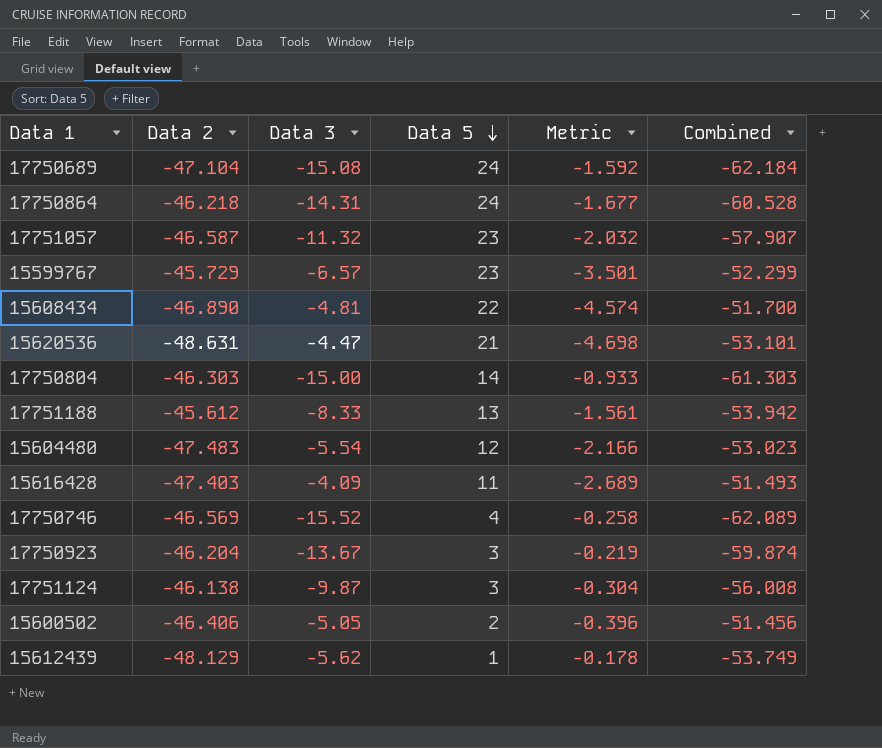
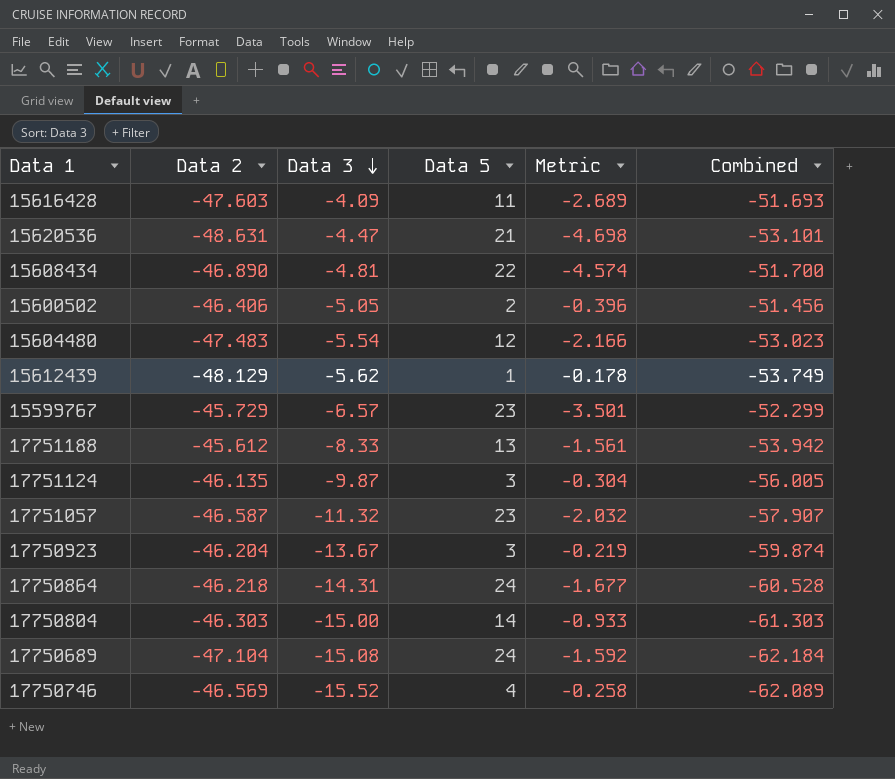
row order: Data 5 descending -> Data 3 descending
15616428 | Data 2: -47.403 -> -47.603
15616428 | Combined: -51.493 -> -51.693
17751124 | Data 2: -46.138 -> -46.135
17751124 | Combined: -56.008 -> -56.005

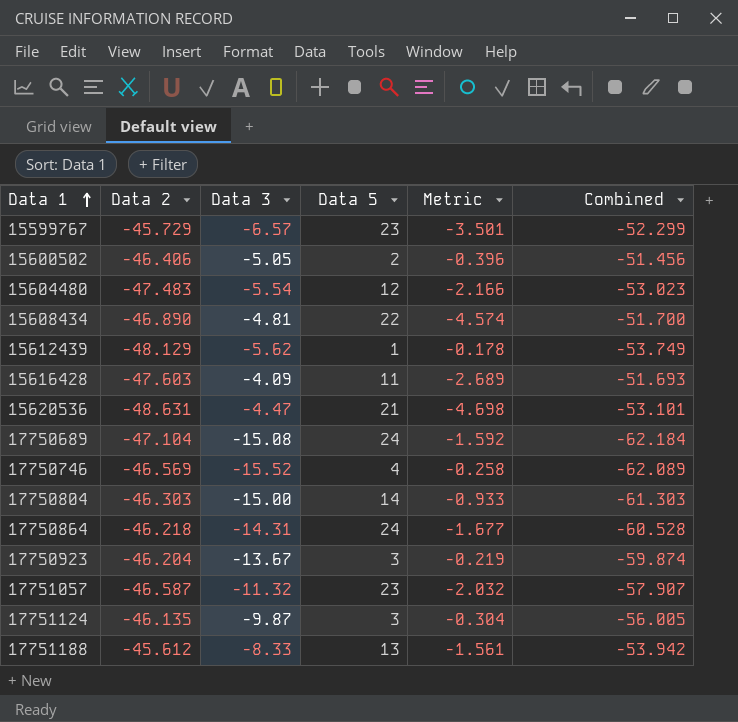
row order: Data 3 descending -> Data 1 ascending

